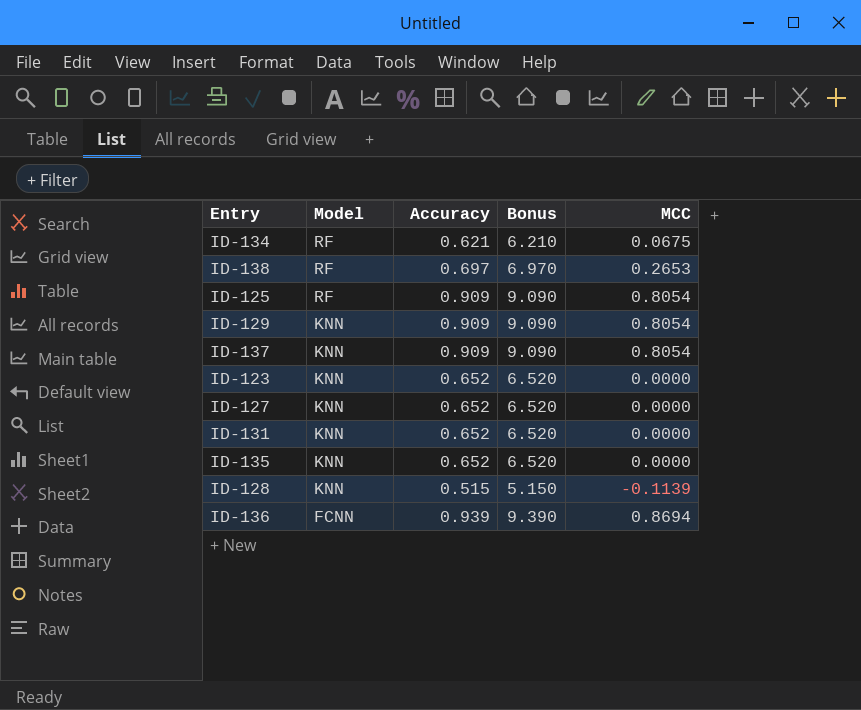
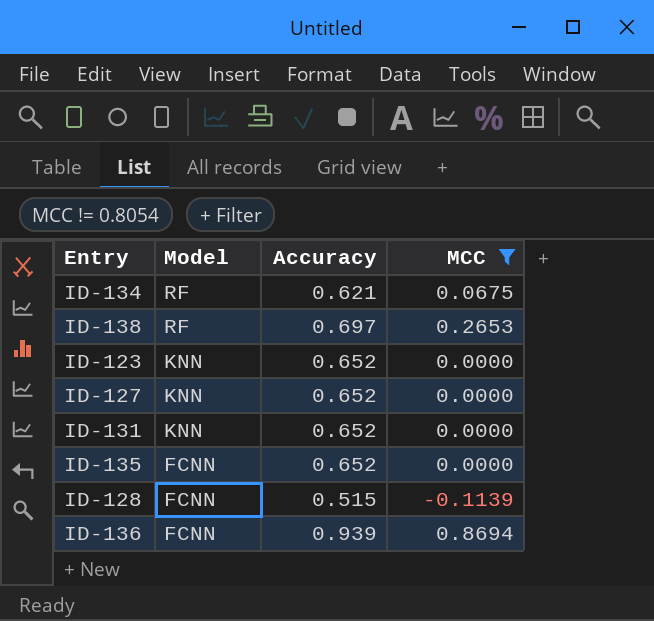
filter: none -> MCC != 0.8054
column Bonus | formula: [Accuracy] * 10 -> none
ID-135 | Model: KNN -> FCNN
ID-128 | Model: KNN -> FCNN

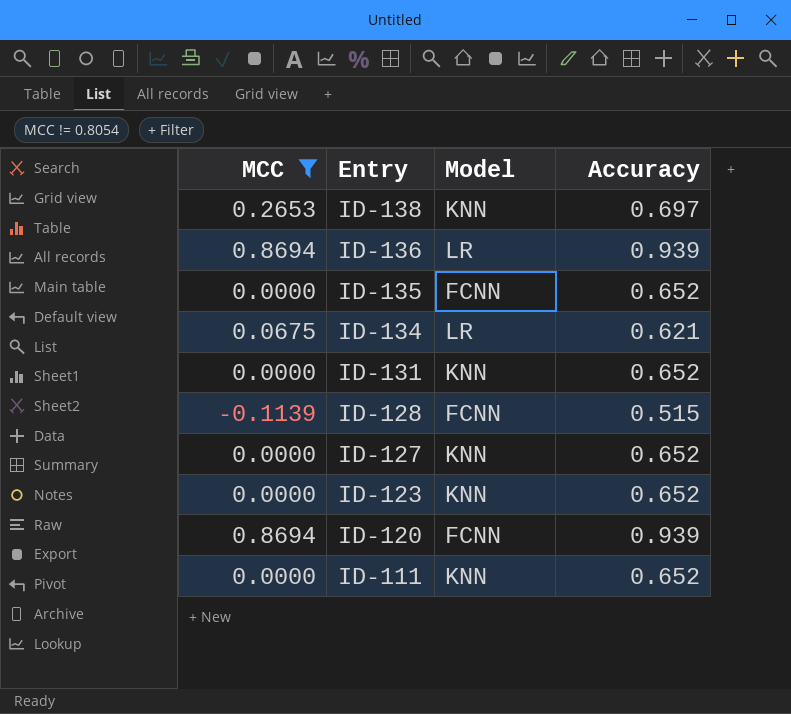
row order: Model descending -> Entry descending
column MCC | position: 4 -> 1
ID-138 | Model: RF -> KNN
ID-136 | Model: FCNN -> LR
ID-134 | Model: RF -> LR
row ID-120: none -> 0.8694 | FCNN | 0.939
row ID-111: none -> 0.0000 | KNN | 0.652

